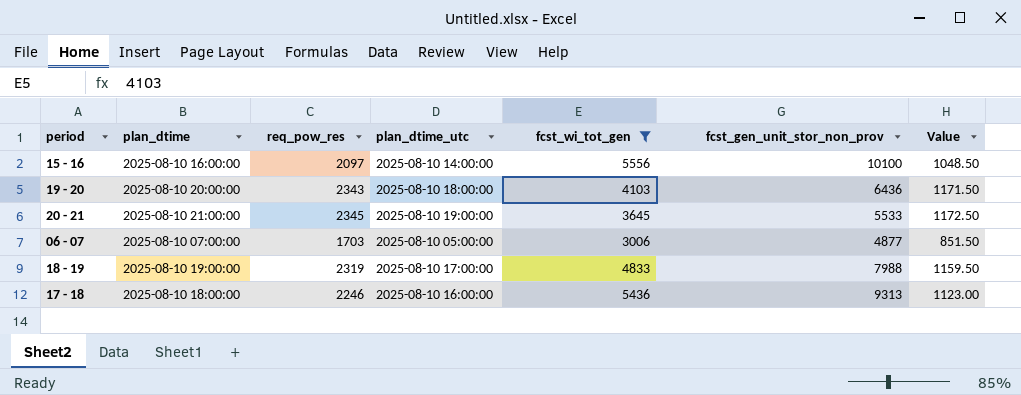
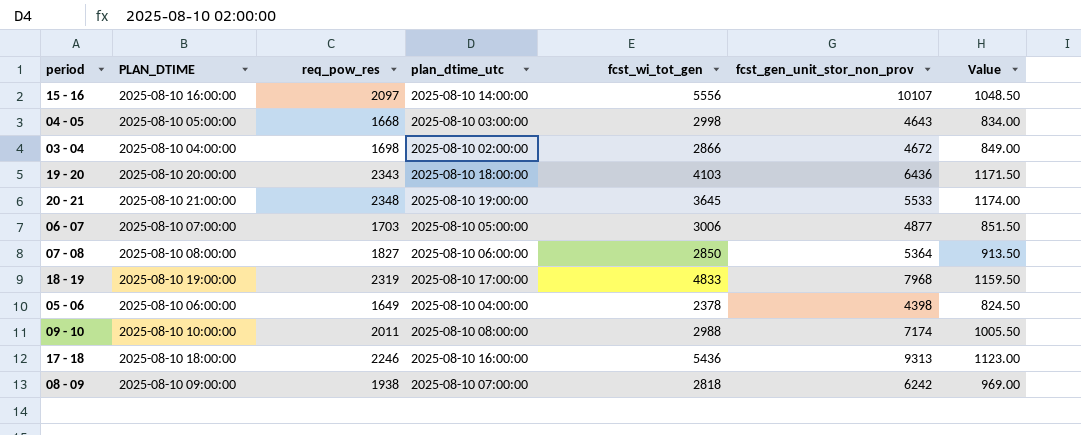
filter: fcst_wi_tot_gen >= 3006 -> none
column name: plan_dtime -> PLAN_DTIME
15 - 16 | fcst_gen_unit_stor_non_prov: 10100 -> 10107
20 - 21 | req_pow_res: 2345 -> 2348
20 - 21 | Value: 1172.50 -> 1174.00
18 - 19 | fcst_gen_unit_stor_non_prov: 7988 -> 7968

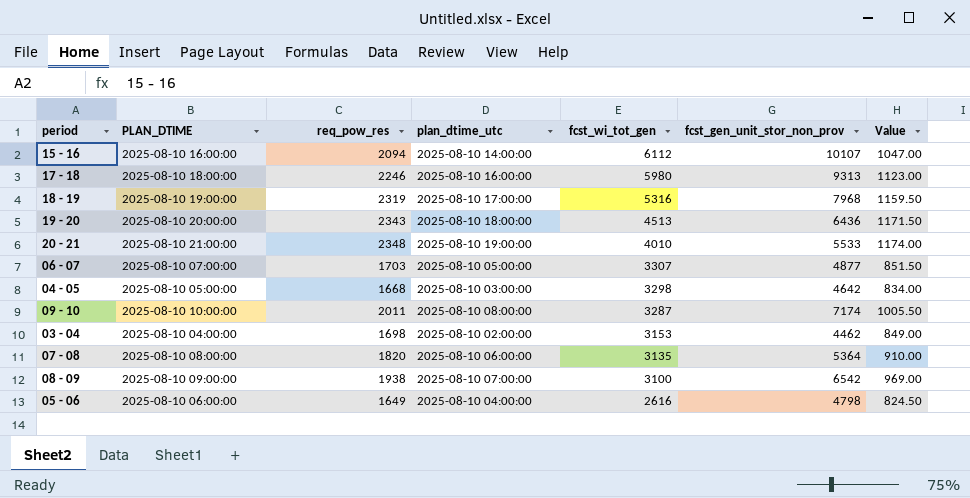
row order: none -> fcst_wi_tot_gen descending
15 - 16 | req_pow_res: 2097 -> 2094
15 - 16 | fcst_wi_tot_gen: 5556 -> 6112
15 - 16 | Value: 1048.50 -> 1047.00
17 - 18 | fcst_wi_tot_gen: 5436 -> 5980
18 - 19 | fcst_wi_tot_gen: 4833 -> 5316
19 - 20 | fcst_wi_tot_gen: 4103 -> 4513
20 - 21 | fcst_wi_tot_gen: 3645 -> 4010
06 - 07 | fcst_wi_tot_gen: 3006 -> 3307
04 - 05 | fcst_wi_tot_gen: 2998 -> 3298
04 - 05 | fcst_gen_unit_stor_non_prov: 4643 -> 4642
09 - 10 | fcst_wi_tot_gen: 2988 -> 3287
03 - 04 | fcst_wi_tot_gen: 2866 -> 3153
03 - 04 | fcst_gen_unit_stor_non_prov: 4672 -> 4462
07 - 08 | req_pow_res: 1827 -> 1820
07 - 08 | fcst_wi_tot_gen: 2850 -> 3135
07 - 08 | Value: 913.50 -> 910.00
08 - 09 | fcst_wi_tot_gen: 2818 -> 3100
08 - 09 | fcst_gen_unit_stor_non_prov: 6242 -> 6542
05 - 06 | fcst_wi_tot_gen: 2378 -> 2616
05 - 06 | fcst_gen_unit_stor_non_prov: 4398 -> 4798

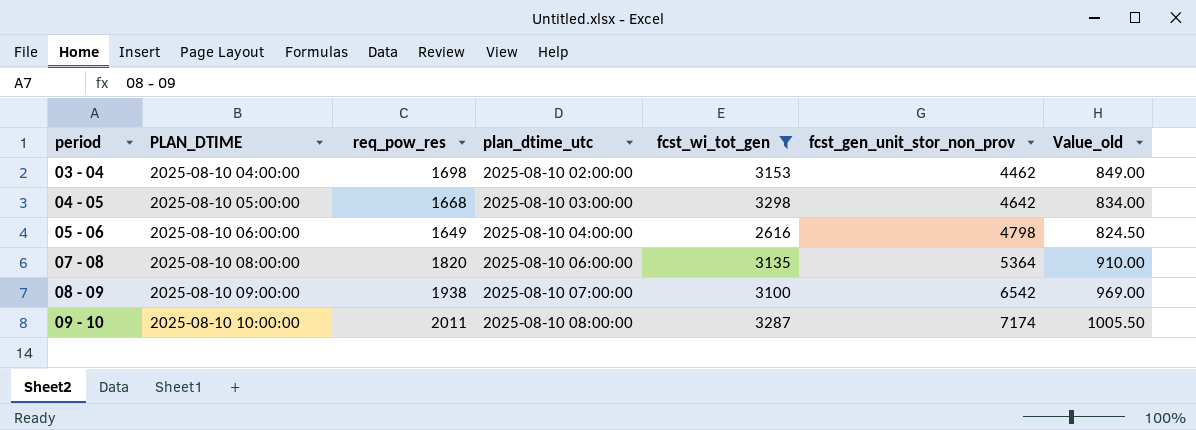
filter: none -> fcst_wi_tot_gen <= 3298
row order: fcst_wi_tot_gen descending -> period ascending
column name: Value -> Value_old

